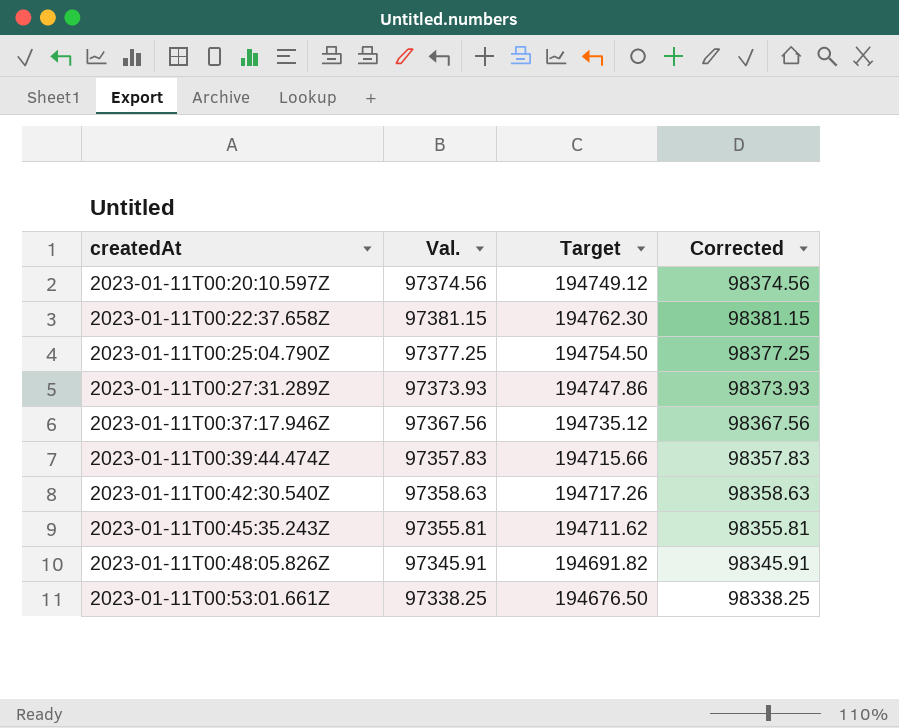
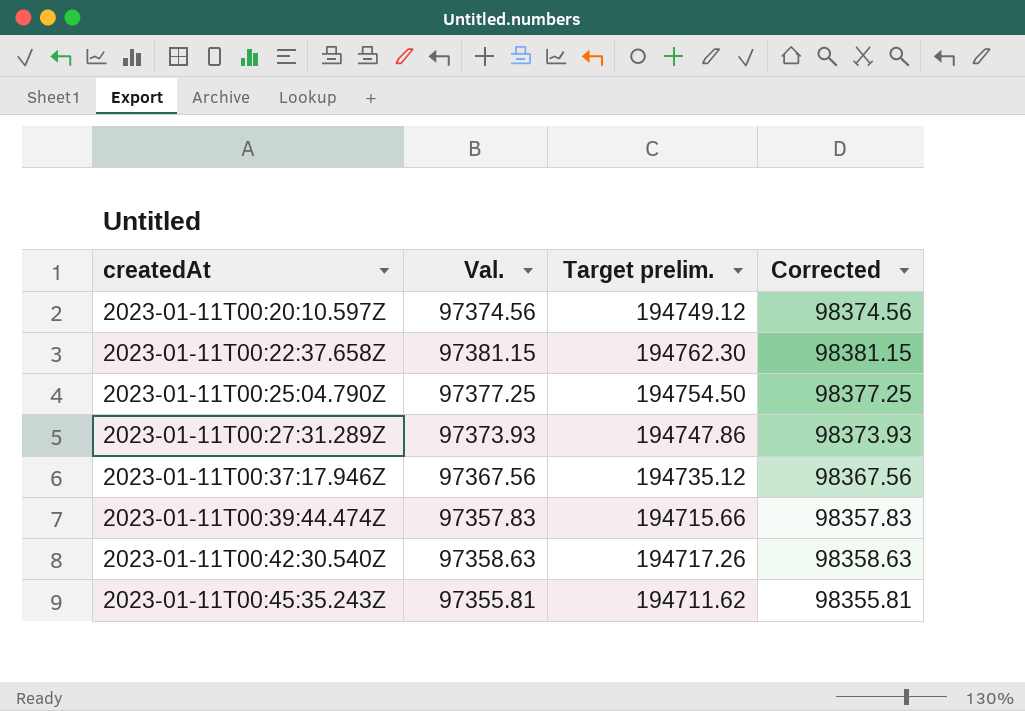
column name: Target -> Target prelim.
row 2023-01-11T00:48:05.826Z: 97345.91 | 194691.82 | 98345.91 -> none
row 2023-01-11T00:53:01.661Z: 97338.25 | 194676.50 | 98338.25 -> none

